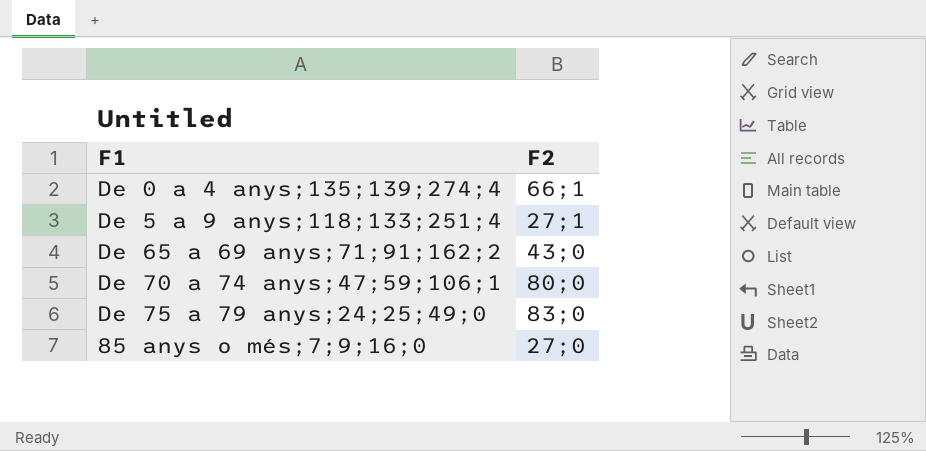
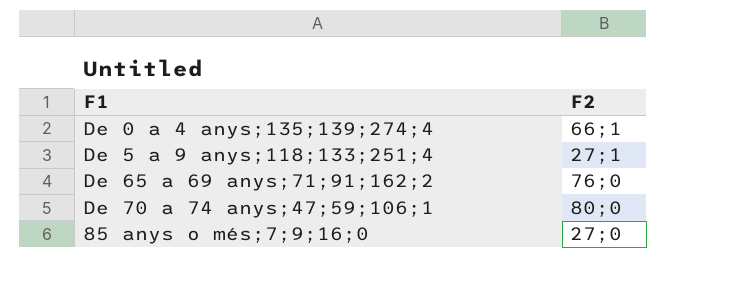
row De 75 a 79 anys;24;25;49;0: 83;0 -> none
De 65 a 69 anys;71;91;162;2 | F2: 43;0 -> 76;0

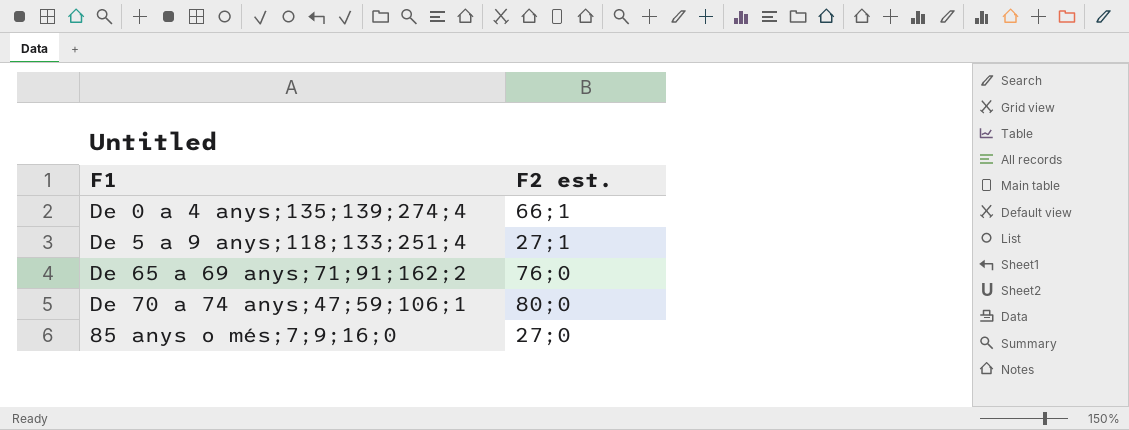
column name: F2 -> F2 est.

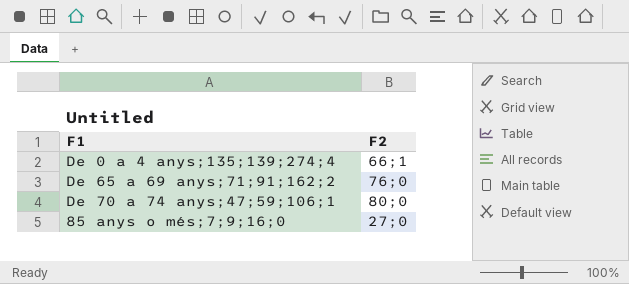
column name: F2 est. -> F2
row De 5 a 9 anys;118;133;251;4: 27;1 -> none

